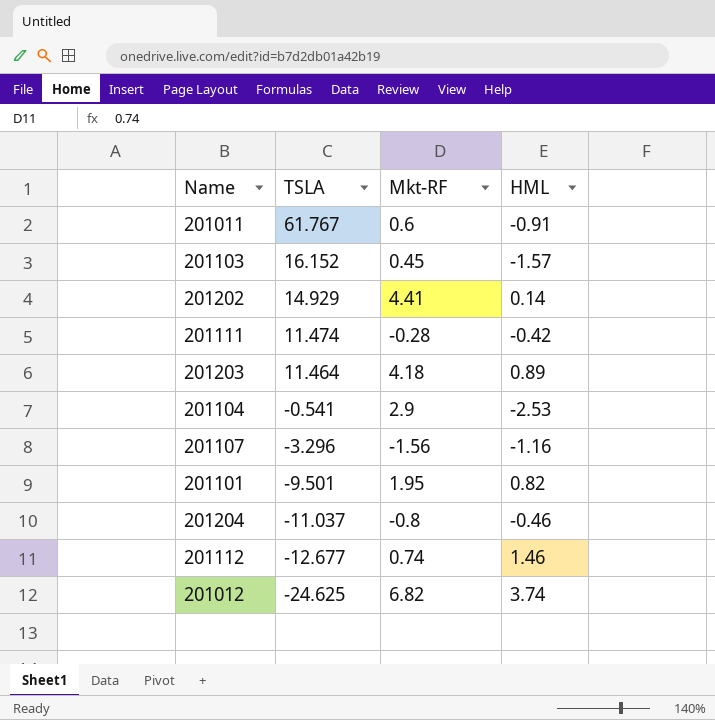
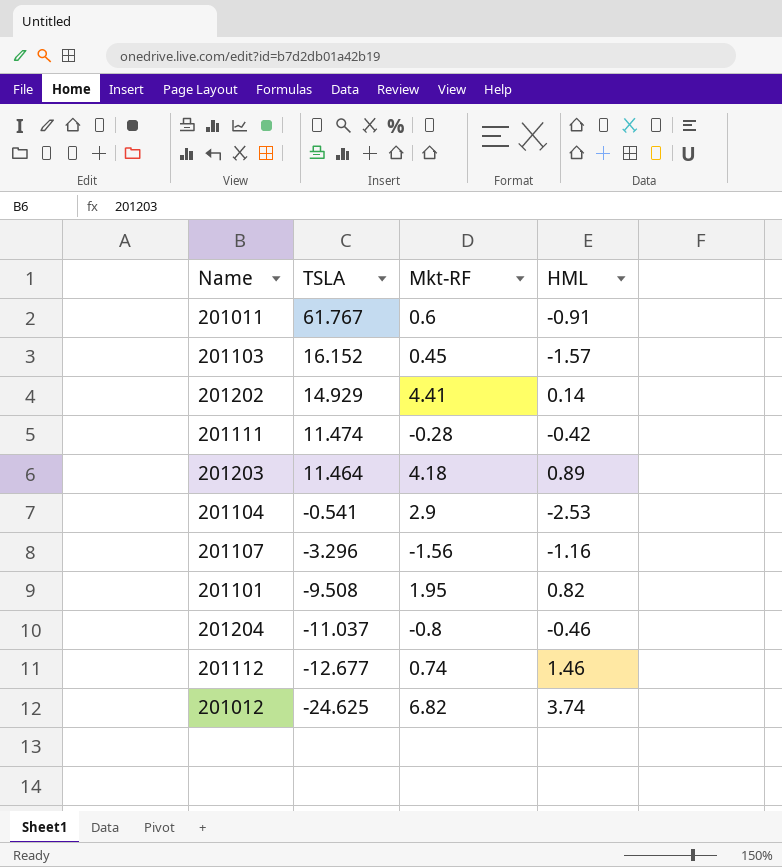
201101 | TSLA: -9.501 -> -9.508

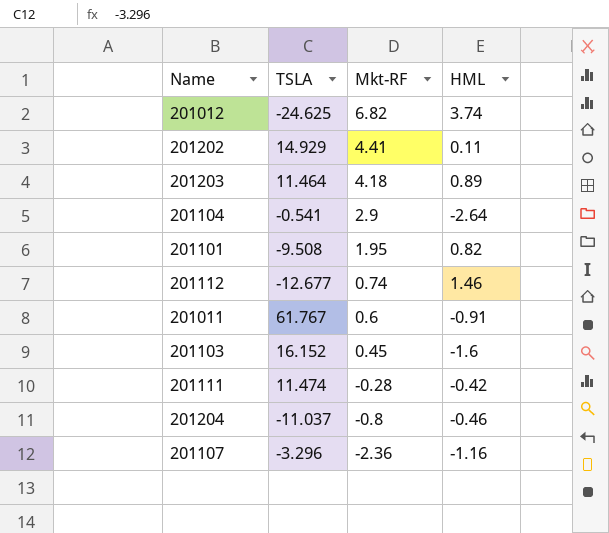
row order: TSLA descending -> Mkt-RF descending
201202 | HML: 0.14 -> 0.11
201104 | HML: -2.53 -> -2.64
201103 | HML: -1.57 -> -1.6
201107 | Mkt-RF: -1.56 -> -2.36

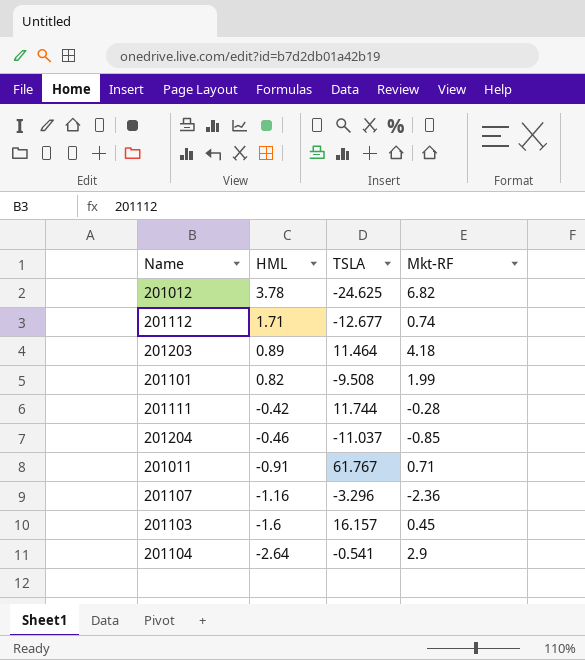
row order: Mkt-RF descending -> HML descending
column HML | position: 4 -> 2
row 201202: 14.929 | 4.41 | 0.11 -> none
201012 | HML: 3.74 -> 3.78
201112 | HML: 1.46 -> 1.71
201101 | Mkt-RF: 1.95 -> 1.99
201111 | TSLA: 11.474 -> 11.744
201204 | Mkt-RF: -0.8 -> -0.85
201011 | Mkt-RF: 0.6 -> 0.71
201103 | TSLA: 16.152 -> 16.157

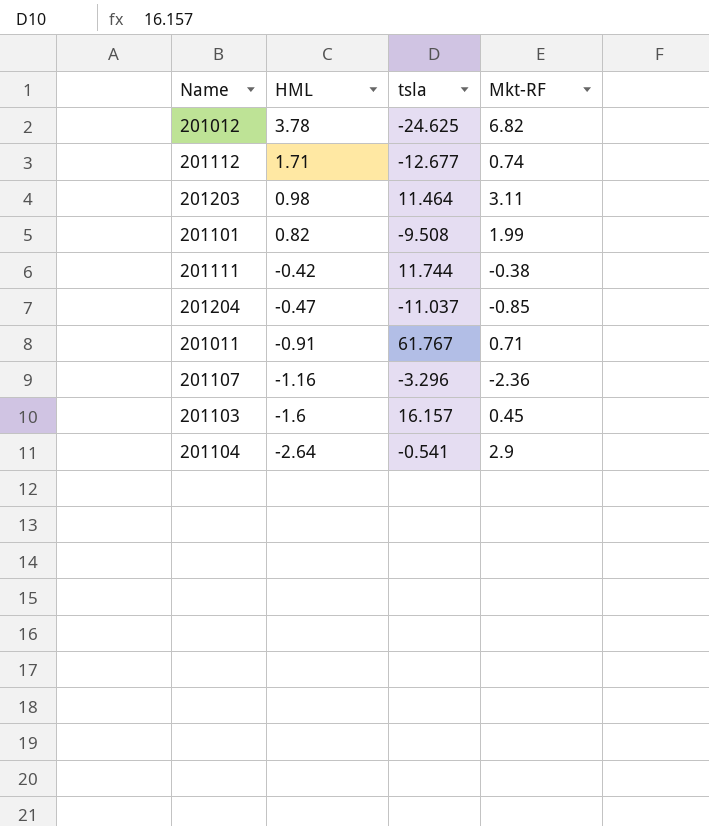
column name: TSLA -> tsla
201203 | HML: 0.89 -> 0.98
201203 | Mkt-RF: 4.18 -> 3.11
201111 | Mkt-RF: -0.28 -> -0.38
201204 | HML: -0.46 -> -0.47

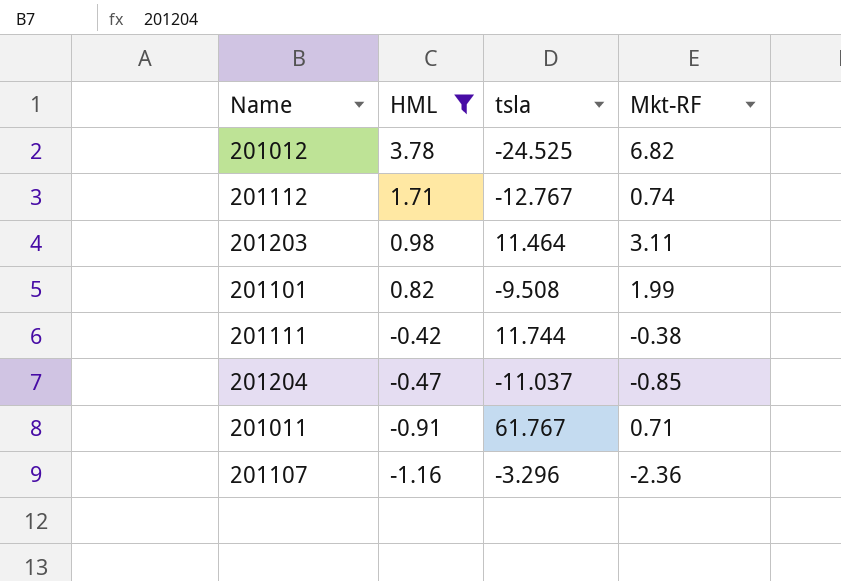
filter: none -> HML >= -1.16
201012 | tsla: -24.625 -> -24.525
201112 | tsla: -12.677 -> -12.767

